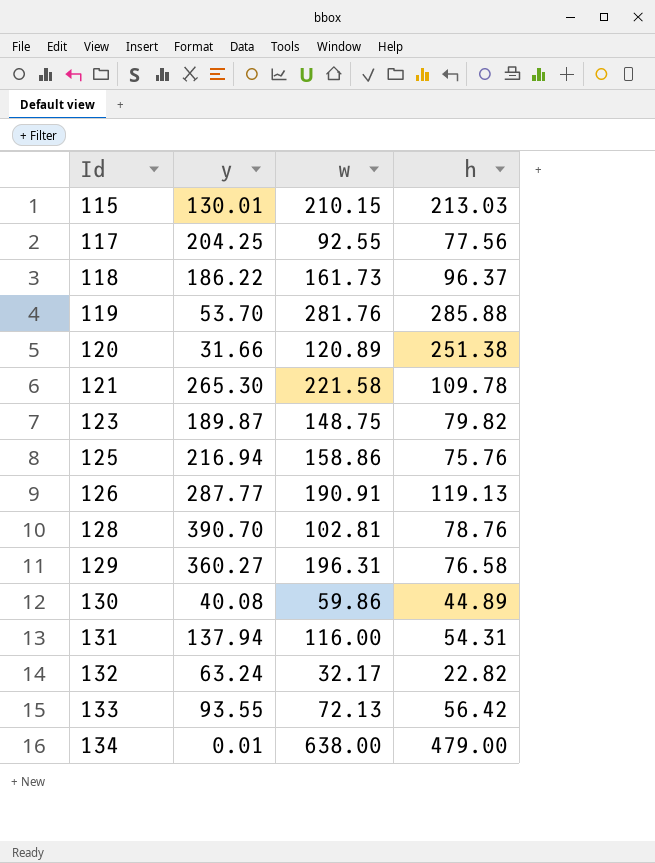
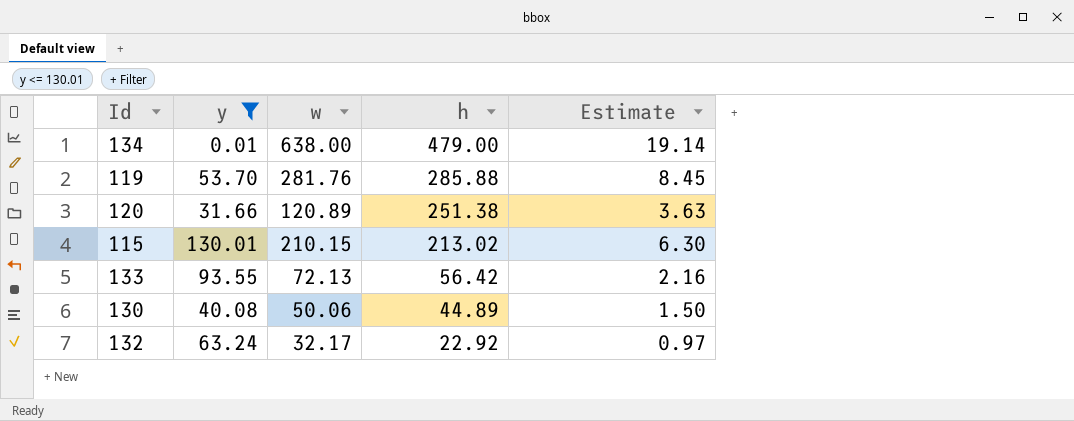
filter: none -> y <= 130.01
row order: Id ascending -> h descending
column Estimate | formula: none -> [w] * 0.03
115 | h: 213.03 -> 213.02
130 | w: 59.86 -> 50.06
132 | h: 22.82 -> 22.92

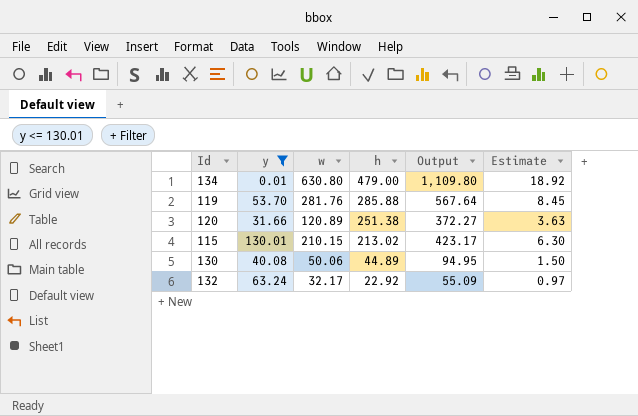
column Output | formula: none -> [w] + [h]
row 133: 93.55 | 72.13 | 56.42 | 2.16 -> none
134 | w: 638.00 -> 630.80
134 | Estimate: 19.14 -> 18.92

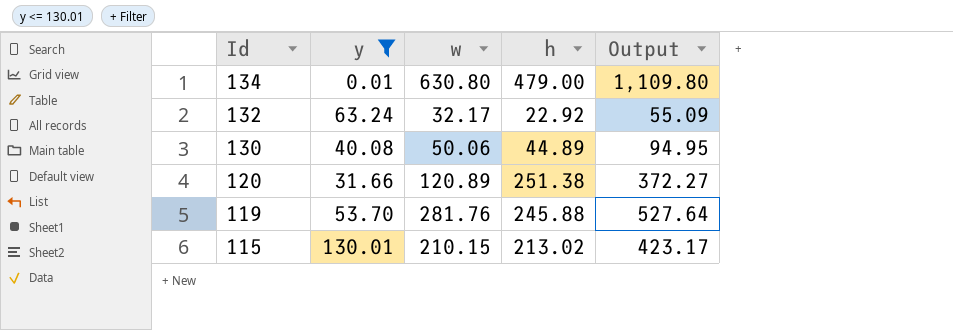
row order: h descending -> Id descending
column Estimate | formula: [w] * 0.03 -> none
119 | h: 285.88 -> 245.88
119 | Output: 567.64 -> 527.64

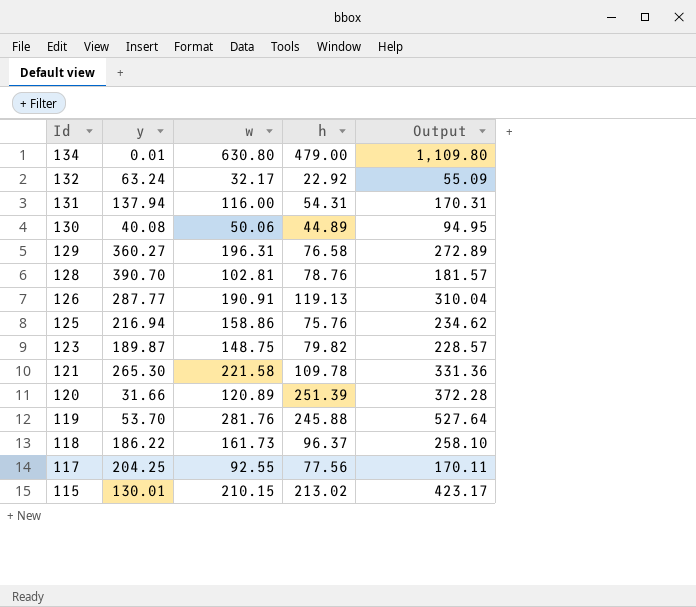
filter: y <= 130.01 -> none
120 | h: 251.38 -> 251.39
120 | Output: 372.27 -> 372.28

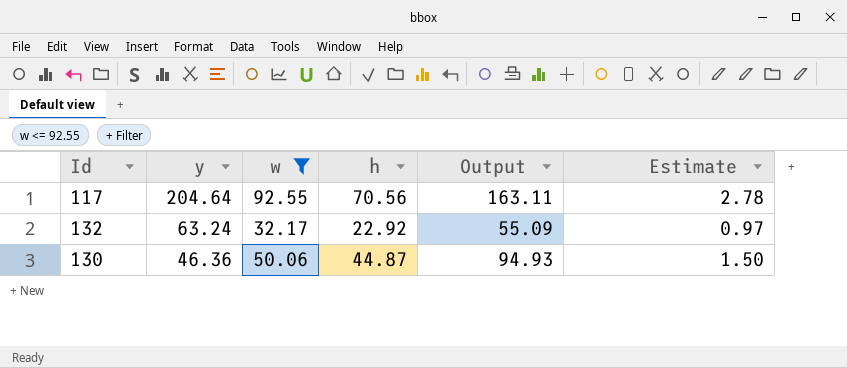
filter: none -> w <= 92.55
row order: Id descending -> y descending
column Estimate | formula: none -> [w] * 0.03
117 | y: 204.25 -> 204.64
117 | h: 77.56 -> 70.56
117 | Output: 170.11 -> 163.11
130 | y: 40.08 -> 46.36
130 | h: 44.89 -> 44.87
130 | Output: 94.95 -> 94.93

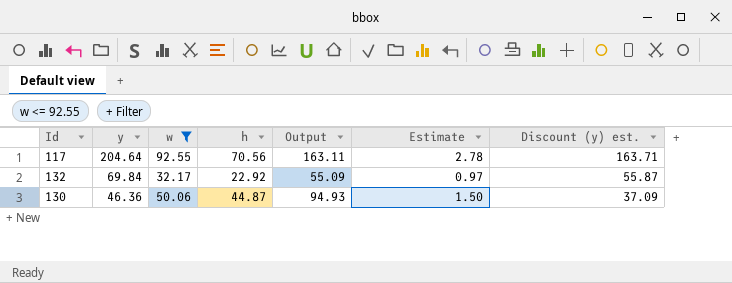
column Discount (y) est. | formula: none -> [y] * 0.8
132 | y: 63.24 -> 69.84

